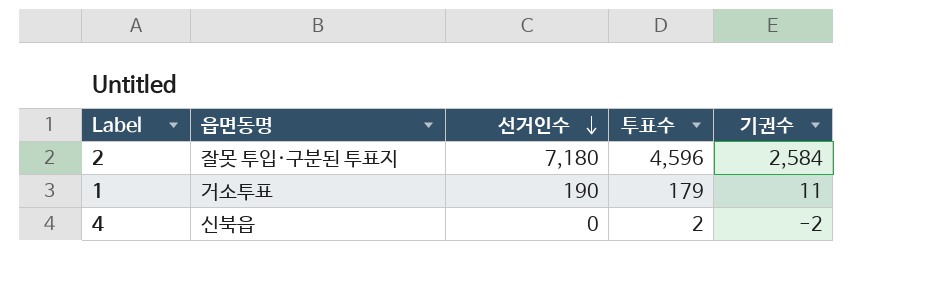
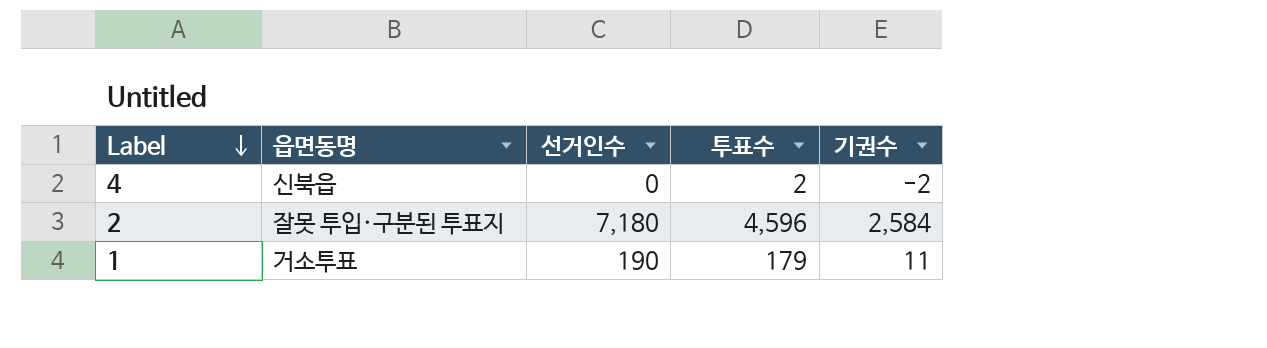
row order: 선거인수 descending -> Label descending

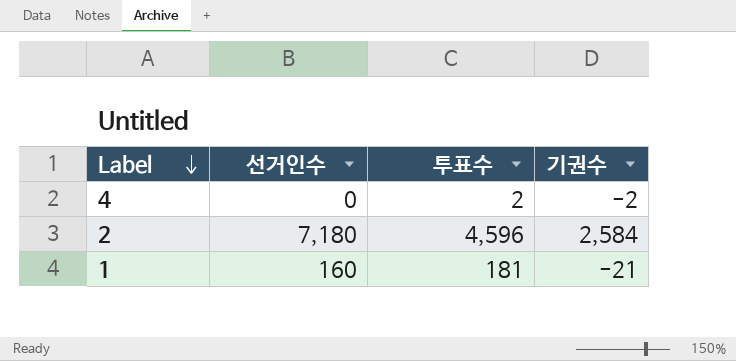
column 읍면동명 | position: 2 -> none
1 | 선거인수: 190 -> 160
1 | 투표수: 179 -> 181
1 | 기권수: 11 -> -21

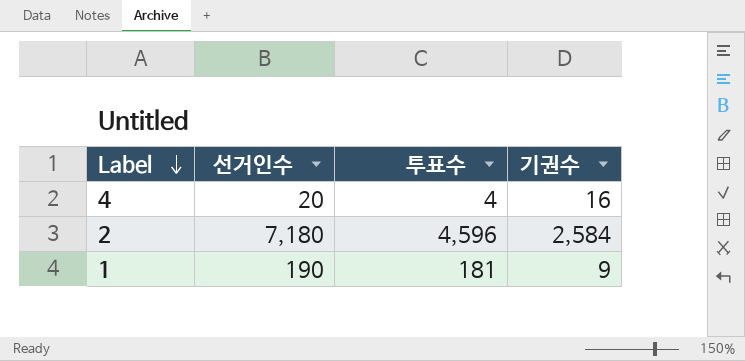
4 | 선거인수: 0 -> 20
4 | 투표수: 2 -> 4
4 | 기권수: -2 -> 16
1 | 선거인수: 160 -> 190
1 | 기권수: -21 -> 9

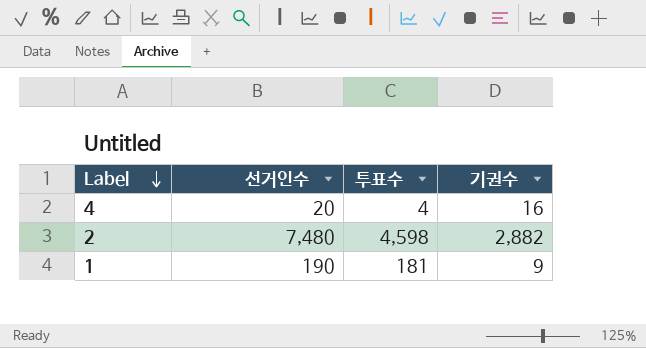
2 | 선거인수: 7,180 -> 7,480
2 | 투표수: 4,596 -> 4,598
2 | 기권수: 2,584 -> 2,882

